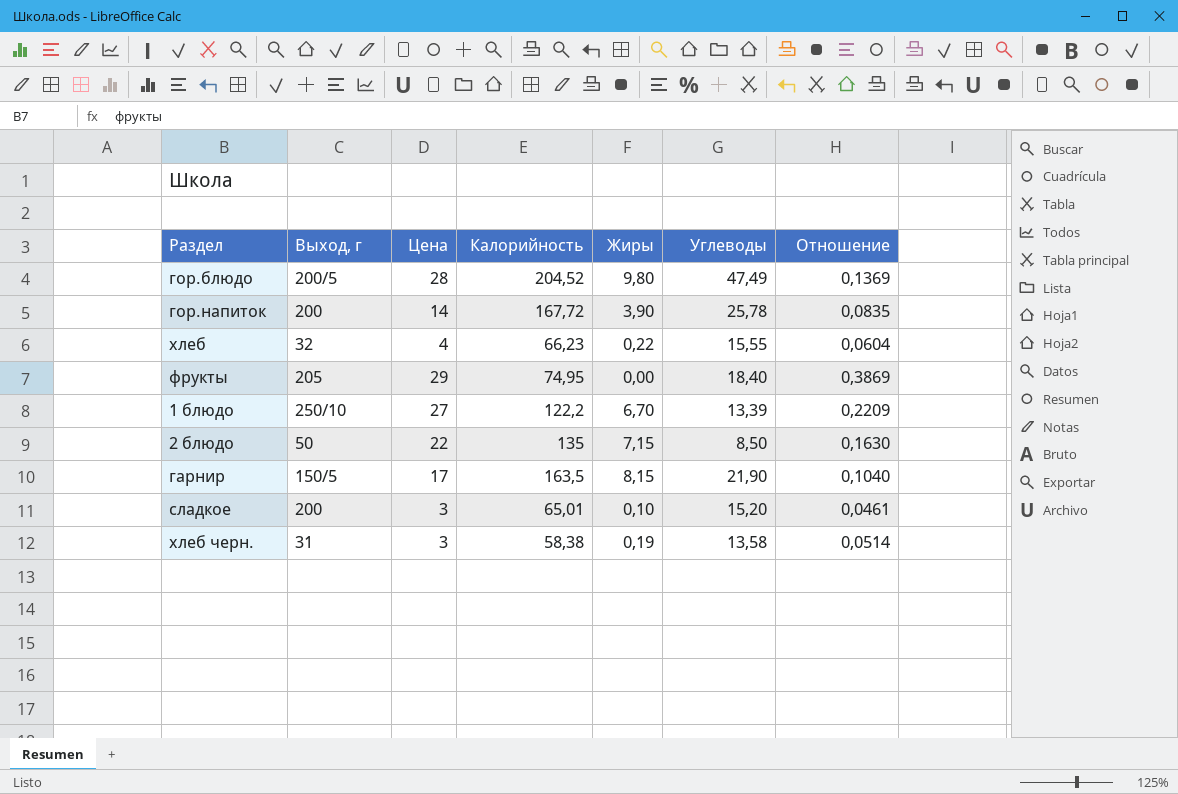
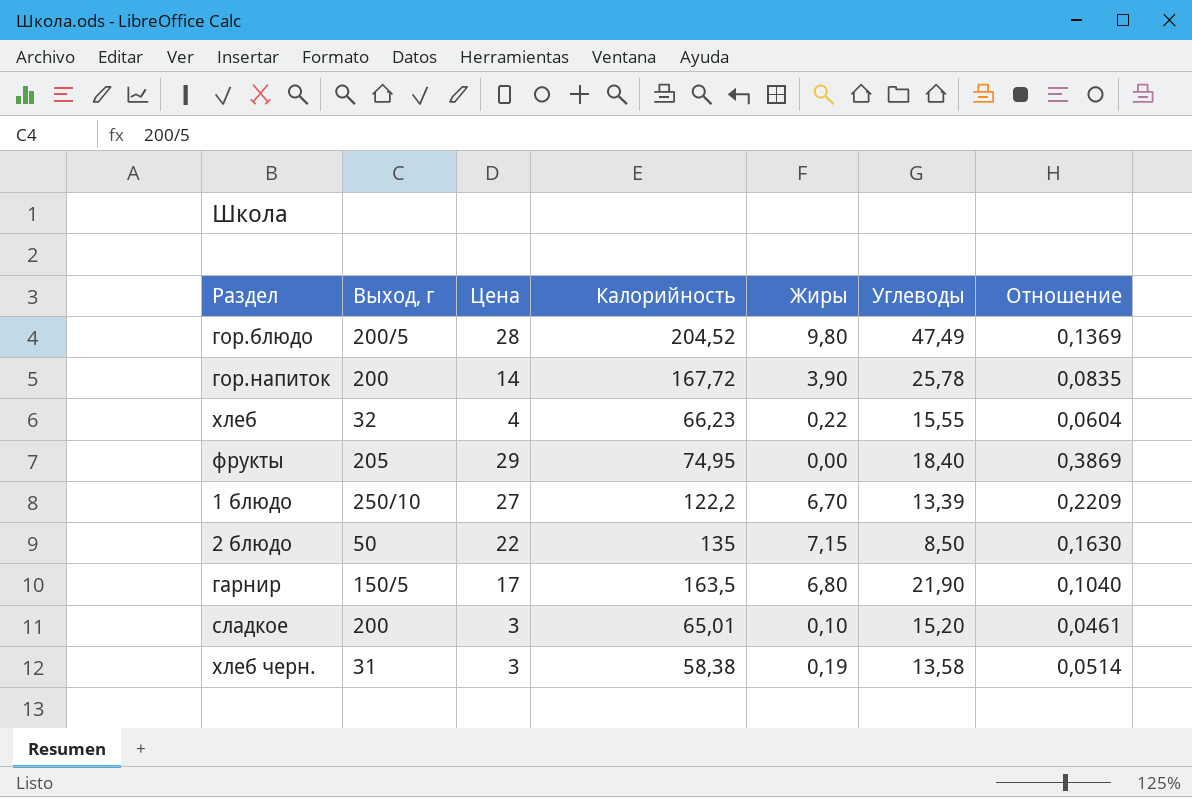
гарнир | Жиры: 8,15 -> 6,80

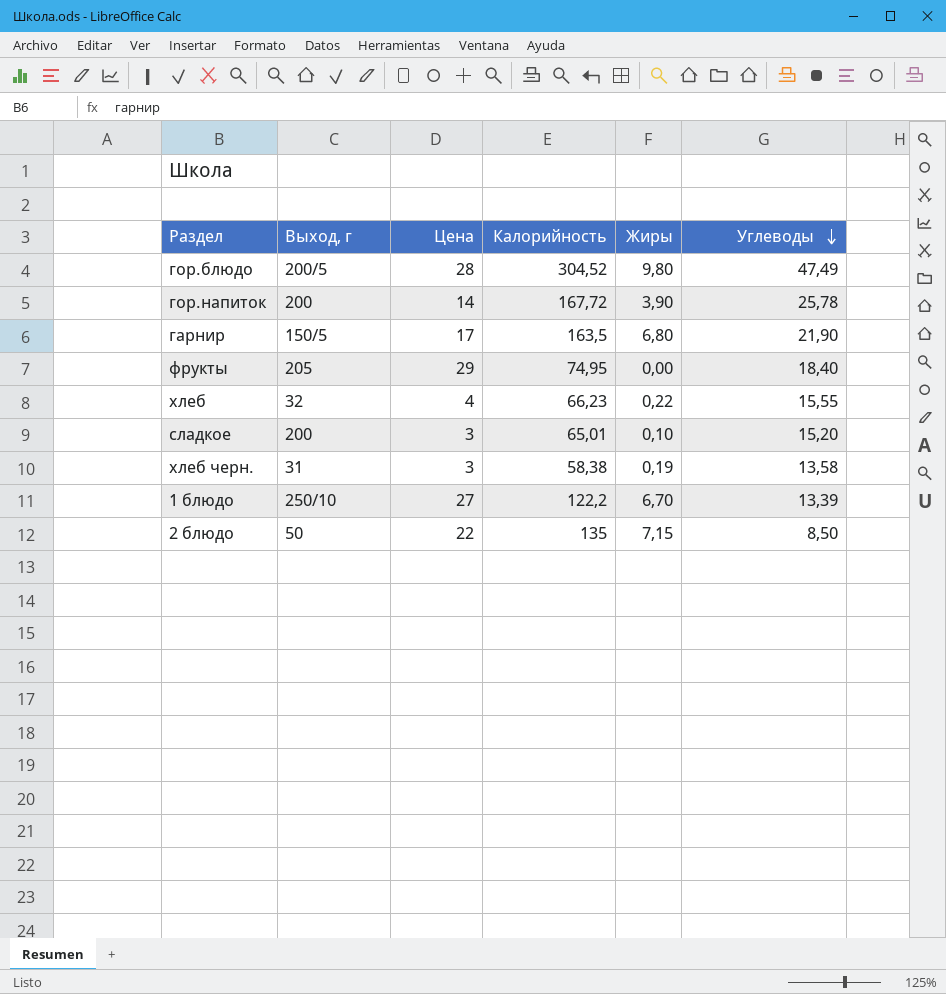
row order: none -> Углеводы descending
column Отношение | formula: [Цена] / [Калорийность] -> none
гор.блюдо | Калорийность: 204,52 -> 304,52

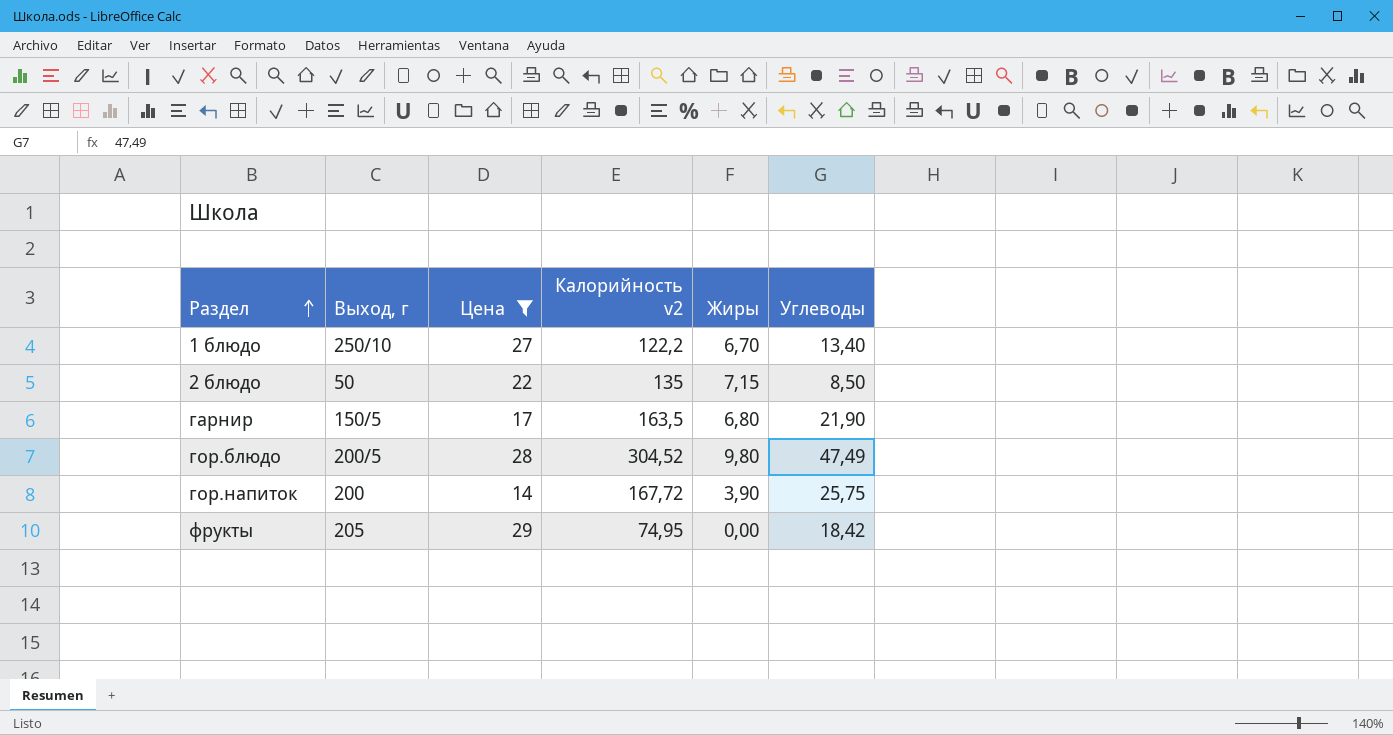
filter: none -> Цена >= 14
row order: Углеводы descending -> Раздел ascending
column name: Калорийность -> Калорийность v2
1 блюдо | Углеводы: 13,39 -> 13,40
гор.напиток | Углеводы: 25,78 -> 25,75
фрукты | Углеводы: 18,40 -> 18,42

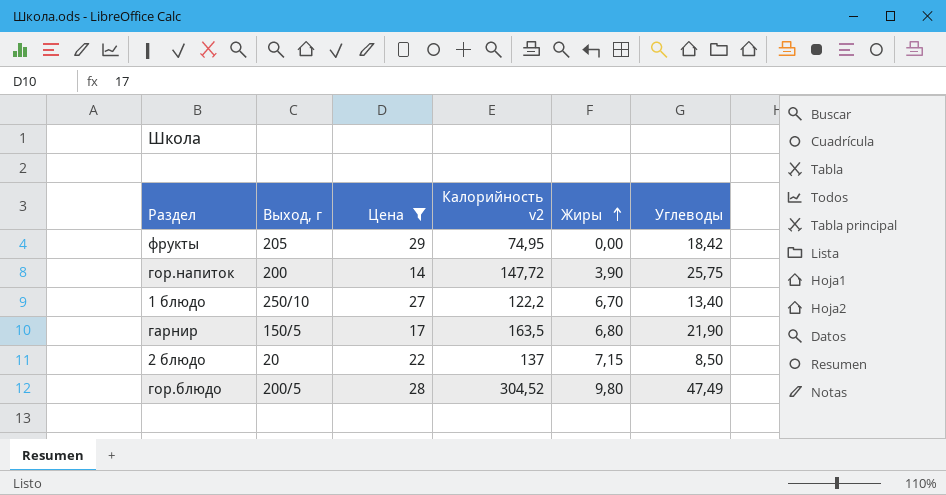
row order: Раздел ascending -> Жиры ascending
гор.напиток | Калорийность v2: 167,72 -> 147,72
2 блюдо | Выход, г: 50 -> 20
2 блюдо | Калорийность v2: 135 -> 137

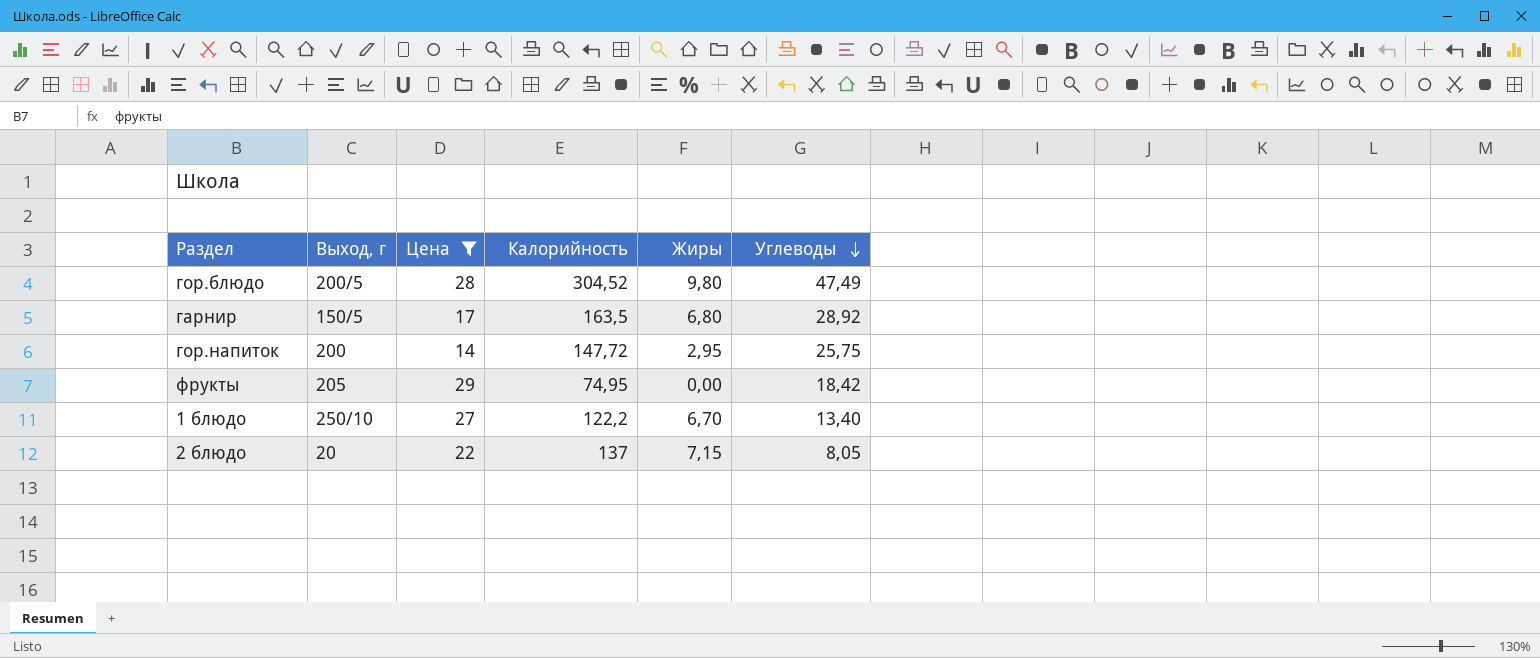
row order: Жиры ascending -> Углеводы descending
column name: Калорийность v2 -> Калорийность
гарнир | Углеводы: 21,90 -> 28,92
гор.напиток | Жиры: 3,90 -> 2,95
2 блюдо | Углеводы: 8,50 -> 8,05

